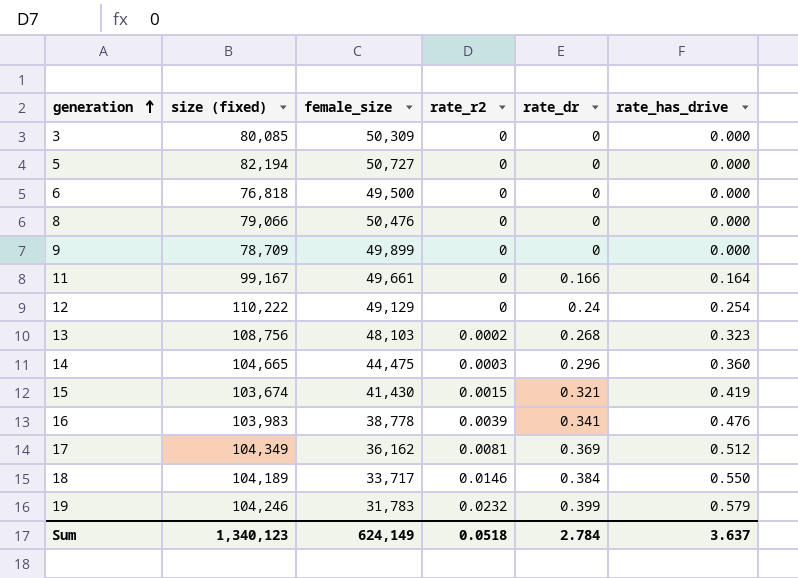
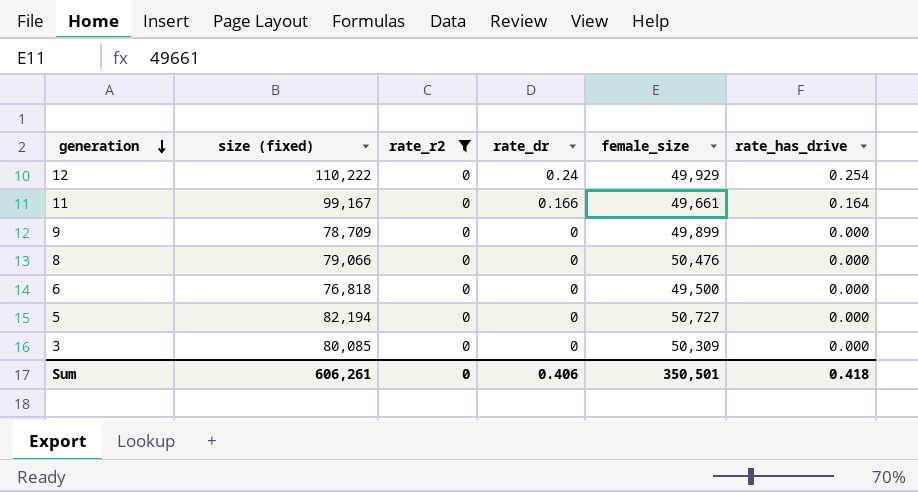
filter: none -> rate_r2 = 0
row order: generation ascending -> generation descending
column female_size | position: 3 -> 5
12 | female_size: 49,129 -> 49,929
Sum | size (fixed): 1,340,123 -> 606,261
Sum | rate_r2: 0.0518 -> 0
Sum | rate_dr: 2.784 -> 0.406
Sum | female_size: 624,149 -> 350,501
Sum | rate_has_drive: 3.637 -> 0.418

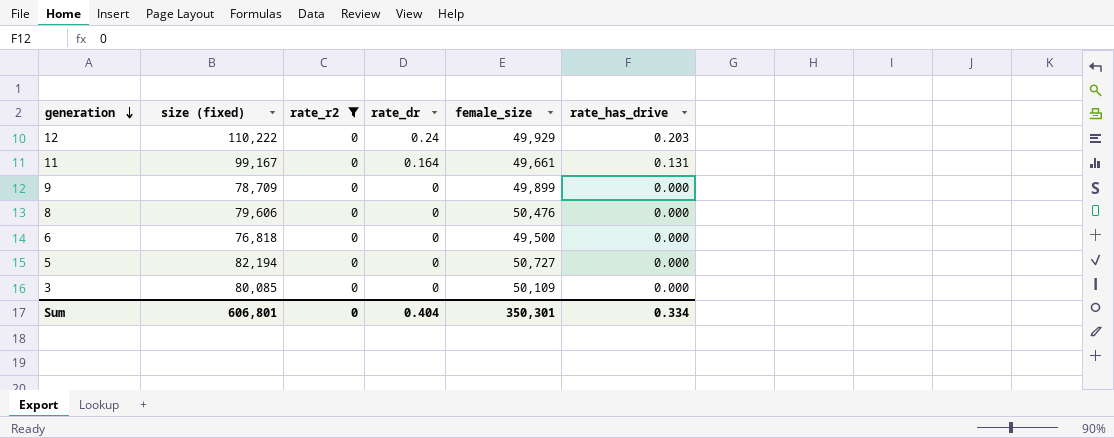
12 | rate_has_drive: 0.254 -> 0.203
11 | rate_dr: 0.166 -> 0.164
11 | rate_has_drive: 0.164 -> 0.131
8 | size (fixed): 79,066 -> 79,606
3 | female_size: 50,309 -> 50,109
Sum | size (fixed): 606,261 -> 606,801
Sum | rate_dr: 0.406 -> 0.404
Sum | female_size: 350,501 -> 350,301
Sum | rate_has_drive: 0.418 -> 0.334

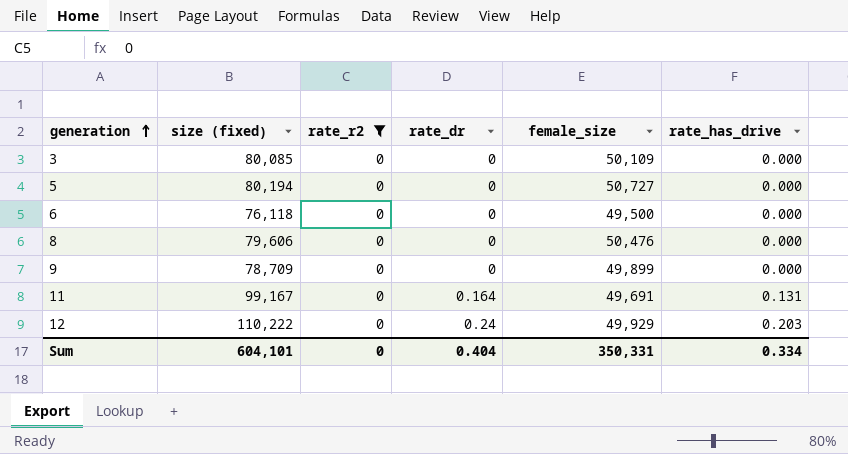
row order: generation descending -> generation ascending
5 | size (fixed): 82,194 -> 80,194
6 | size (fixed): 76,818 -> 76,118
11 | female_size: 49,661 -> 49,691
Sum | size (fixed): 606,801 -> 604,101
Sum | female_size: 350,301 -> 350,331

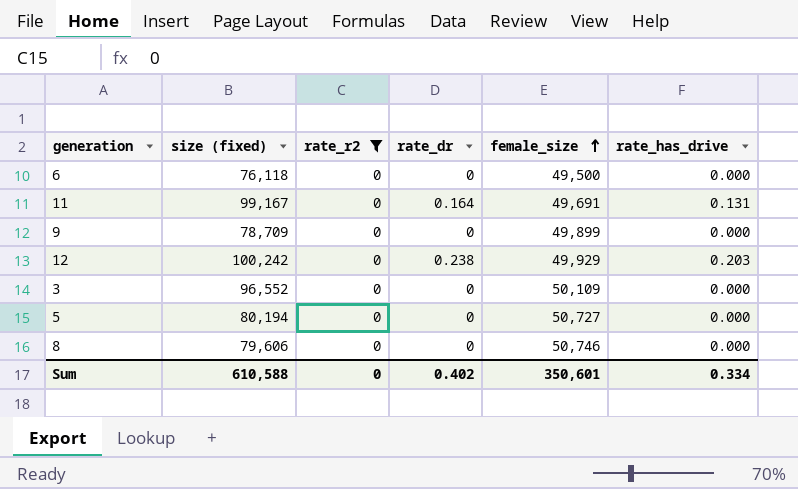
row order: generation ascending -> female_size ascending
12 | size (fixed): 110,222 -> 100,242
12 | rate_dr: 0.24 -> 0.238
3 | size (fixed): 80,085 -> 96,552
8 | female_size: 50,476 -> 50,746
Sum | size (fixed): 604,101 -> 610,588
Sum | rate_dr: 0.404 -> 0.402
Sum | female_size: 350,331 -> 350,601

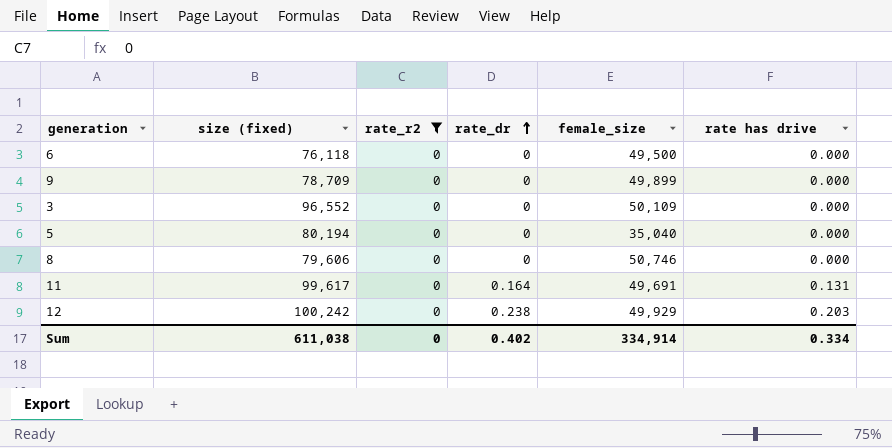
row order: female_size ascending -> rate_dr ascending
column name: rate_has_drive -> rate has drive
5 | female_size: 50,727 -> 35,040
11 | size (fixed): 99,167 -> 99,617
Sum | size (fixed): 610,588 -> 611,038
Sum | female_size: 350,601 -> 334,914

